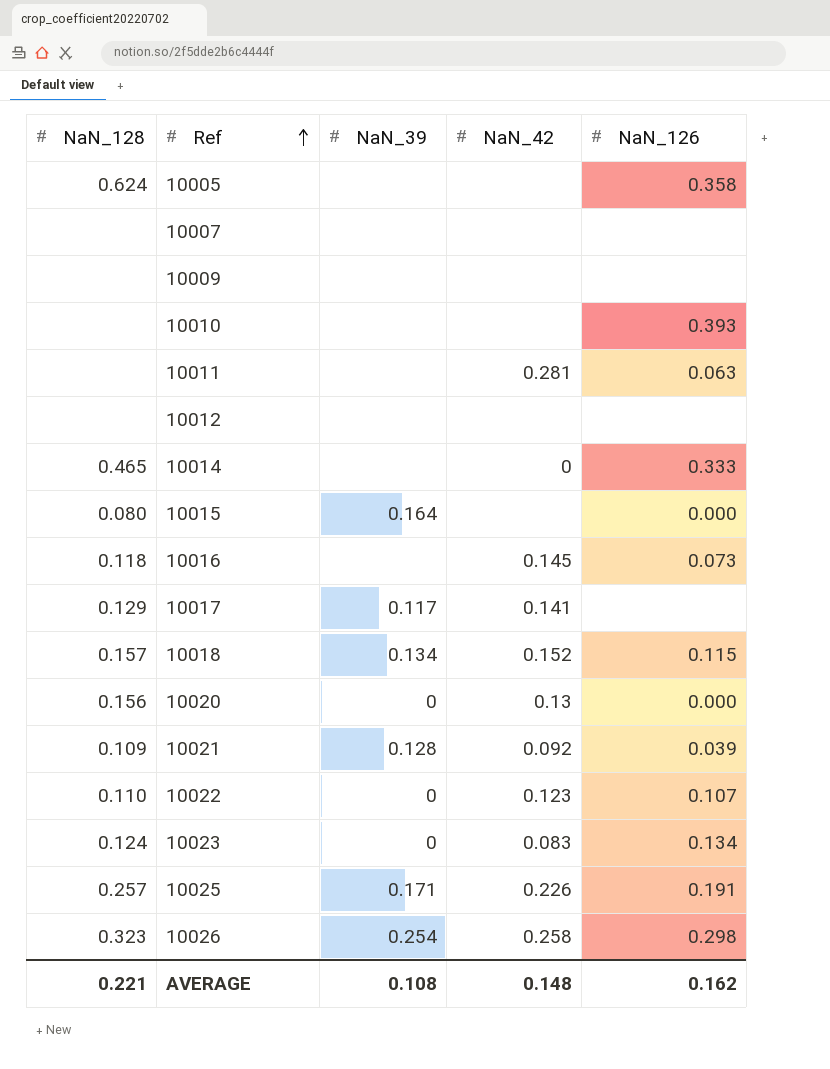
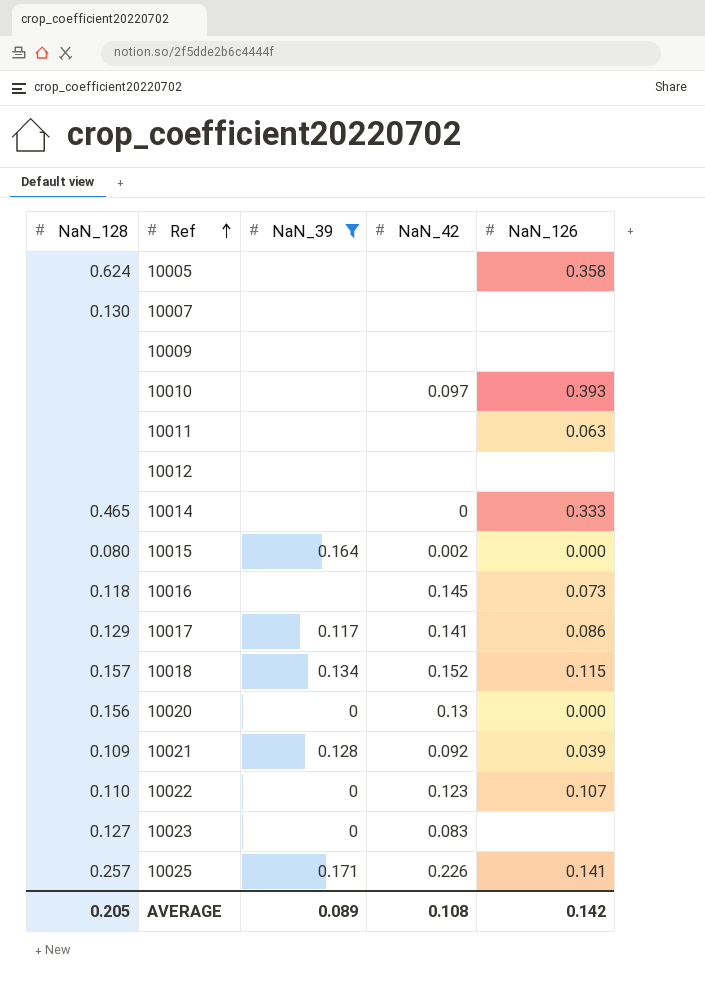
filter: none -> NaN_39 != 0.254
10007 | NaN_128: none -> 0.130
10010 | NaN_42: none -> 0.097
10011 | NaN_42: 0.281 -> none
10015 | NaN_42: none -> 0.002
10017 | NaN_126: none -> 0.086
10023 | NaN_128: 0.124 -> 0.127
10023 | NaN_126: 0.134 -> none
10025 | NaN_126: 0.191 -> 0.141
AVERAGE | NaN_128: 0.221 -> 0.205
AVERAGE | NaN_39: 0.108 -> 0.089
AVERAGE | NaN_42: 0.148 -> 0.108
AVERAGE | NaN_126: 0.162 -> 0.142

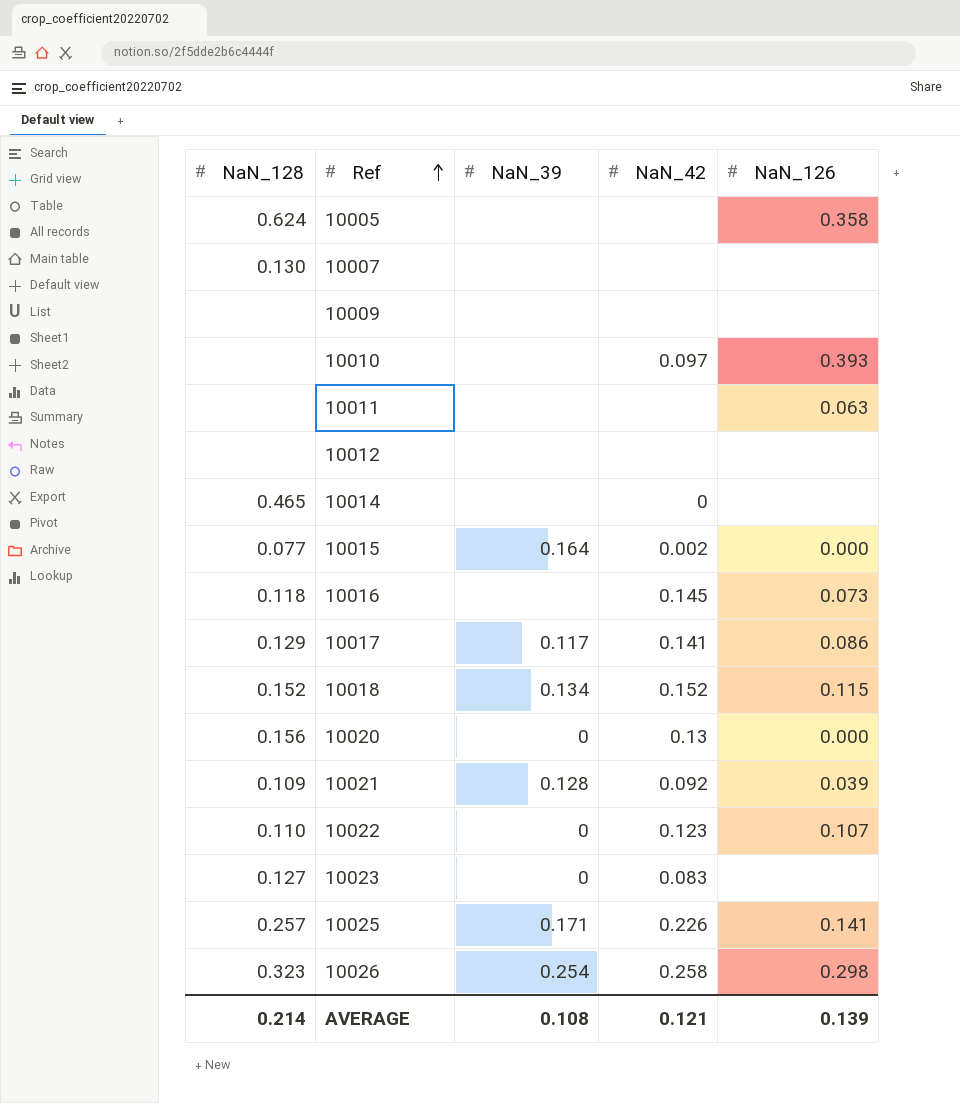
filter: NaN_39 != 0.254 -> none
10014 | NaN_126: 0.333 -> none
10015 | NaN_128: 0.080 -> 0.077
10018 | NaN_128: 0.157 -> 0.152
AVERAGE | NaN_128: 0.205 -> 0.214
AVERAGE | NaN_39: 0.089 -> 0.108
AVERAGE | NaN_42: 0.108 -> 0.121
AVERAGE | NaN_126: 0.142 -> 0.139

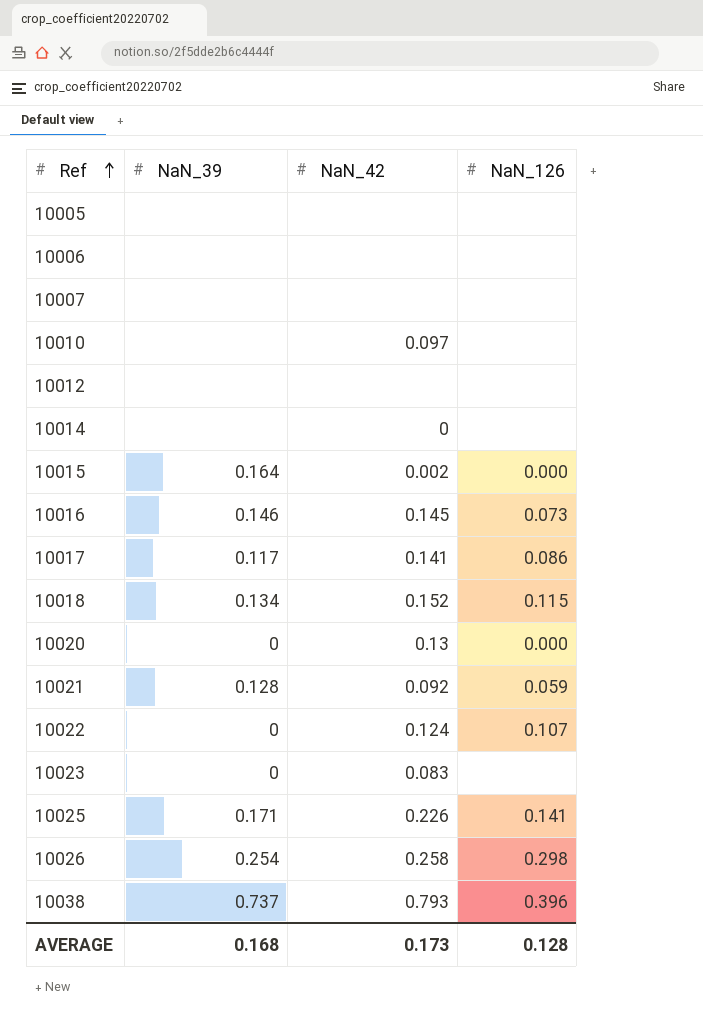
column NaN_128 | position: 1 -> none
row 10009: none | none | none | none -> none
row 10011: none | none | none | 0.063 -> none
10005 | NaN_126: 0.358 -> none
row 10006: none -> none | none | none
10010 | NaN_126: 0.393 -> none
10016 | NaN_39: none -> 0.146
10021 | NaN_126: 0.039 -> 0.059
10022 | NaN_42: 0.123 -> 0.124
row 10038: none -> 0.737 | 0.793 | 0.396
AVERAGE | NaN_39: 0.108 -> 0.168
AVERAGE | NaN_42: 0.121 -> 0.173
AVERAGE | NaN_126: 0.139 -> 0.128

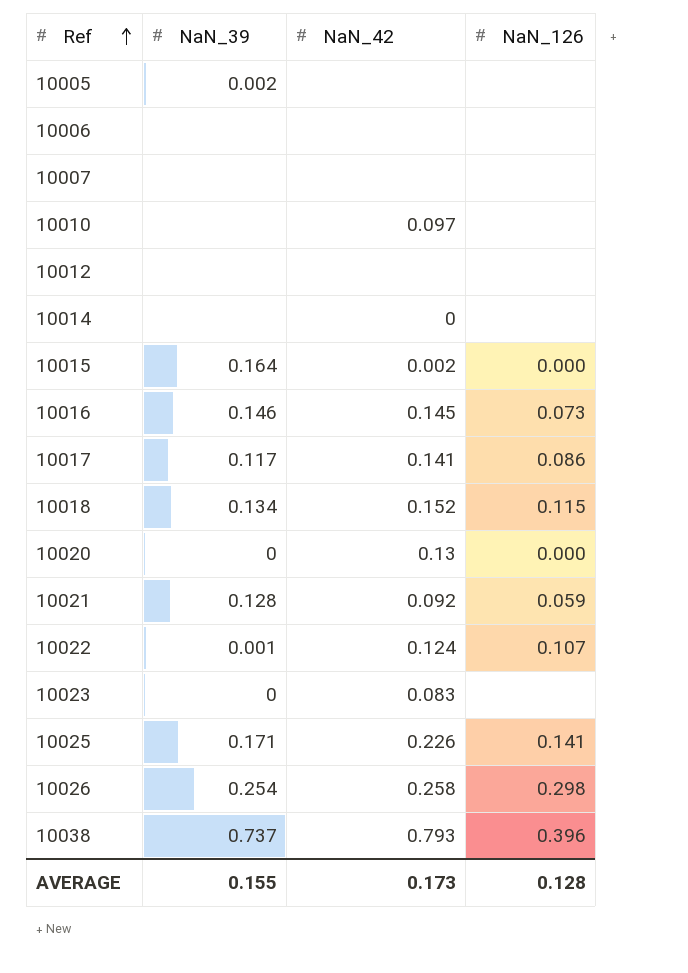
10005 | NaN_39: none -> 0.002
10022 | NaN_39: 0 -> 0.001
AVERAGE | NaN_39: 0.168 -> 0.155

